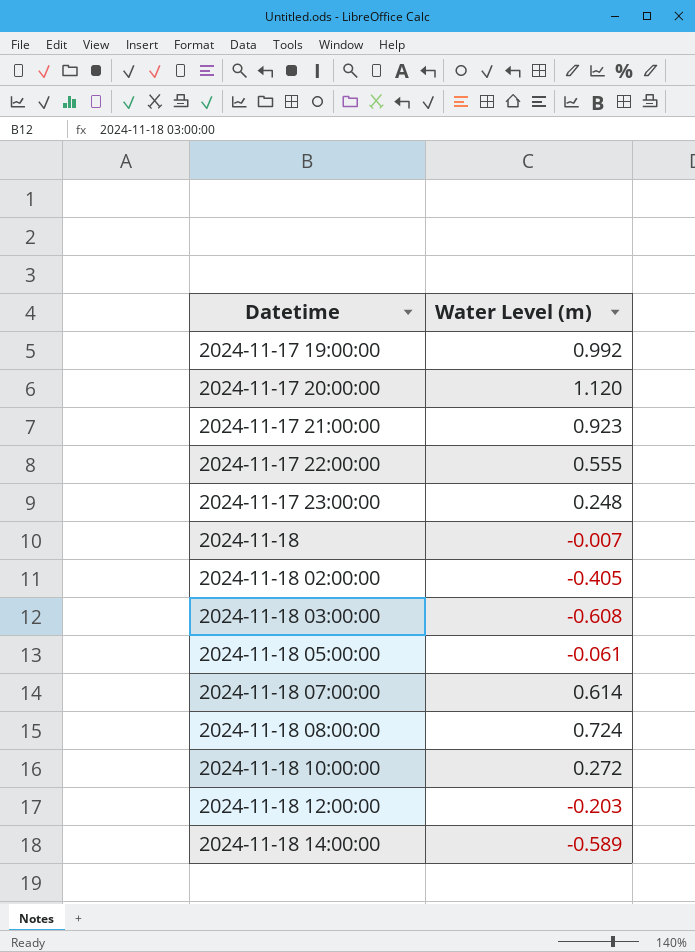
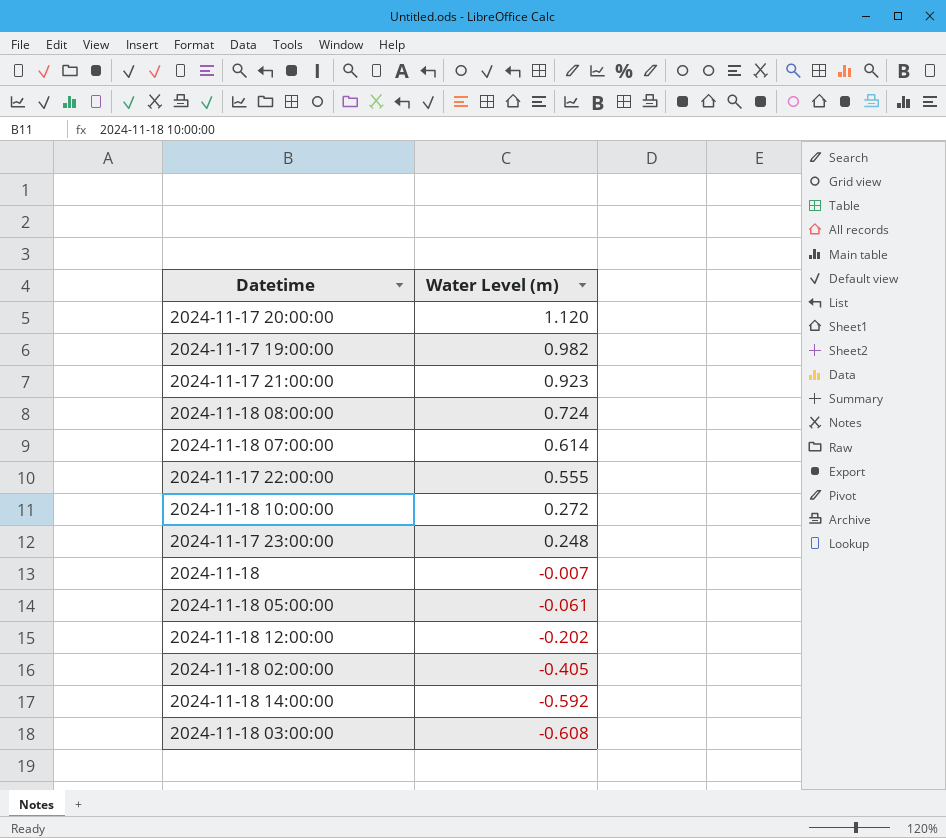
row order: Datetime ascending -> Water Level (m) descending
2024-11-17 19:00:00 | Water Level (m): 0.992 -> 0.982
2024-11-18 12:00:00 | Water Level (m): -0.203 -> -0.202
2024-11-18 14:00:00 | Water Level (m): -0.589 -> -0.592

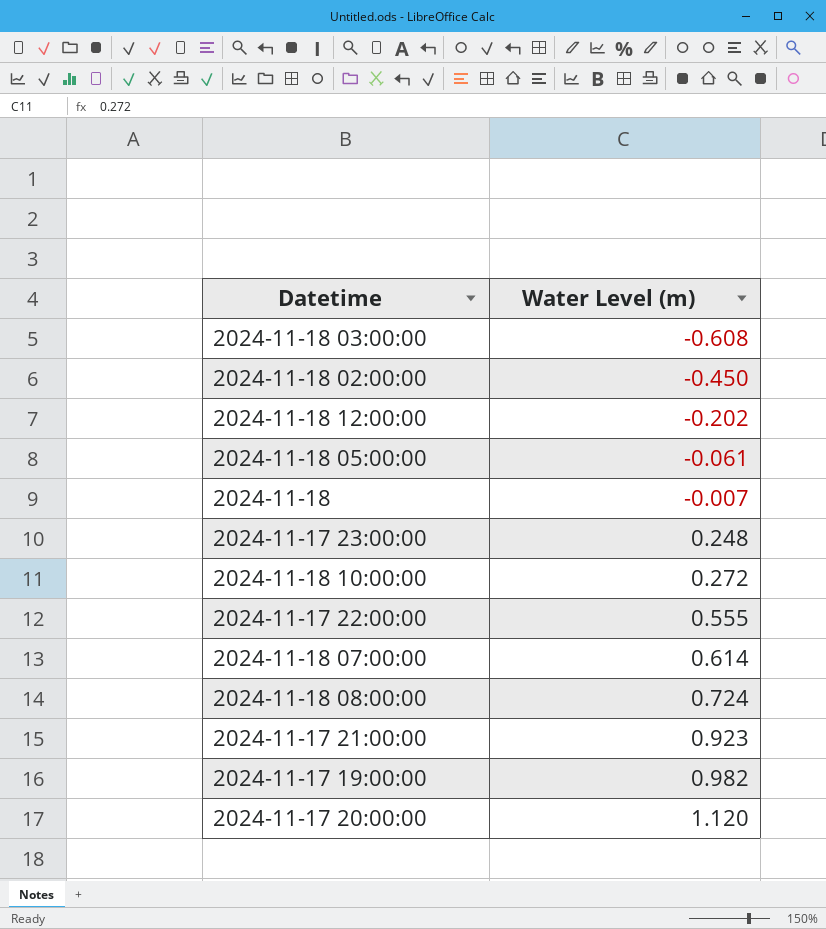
row order: Water Level (m) descending -> Water Level (m) ascending
row 2024-11-18 14:00:00: -0.592 -> none
2024-11-18 02:00:00 | Water Level (m): -0.405 -> -0.450

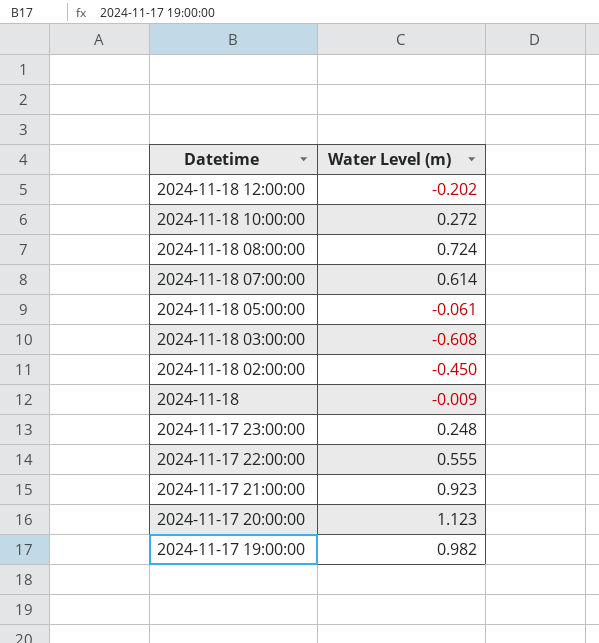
row order: Water Level (m) ascending -> Datetime descending
2024-11-18 | Water Level (m): -0.007 -> -0.009
2024-11-17 20:00:00 | Water Level (m): 1.120 -> 1.123

